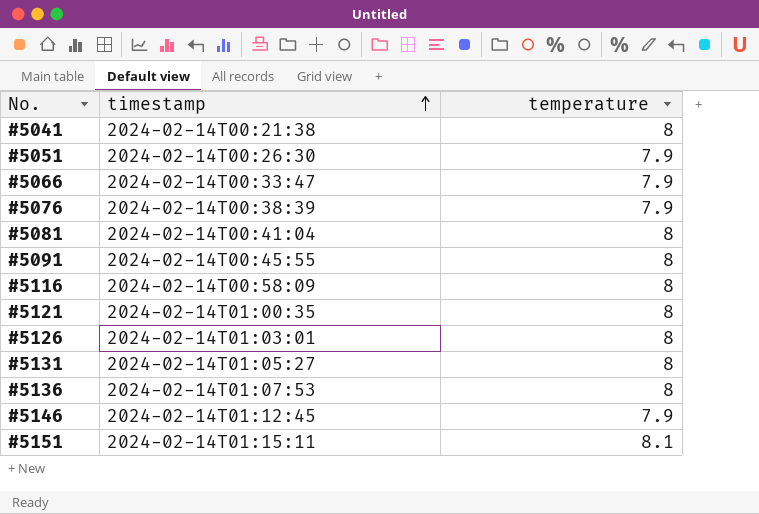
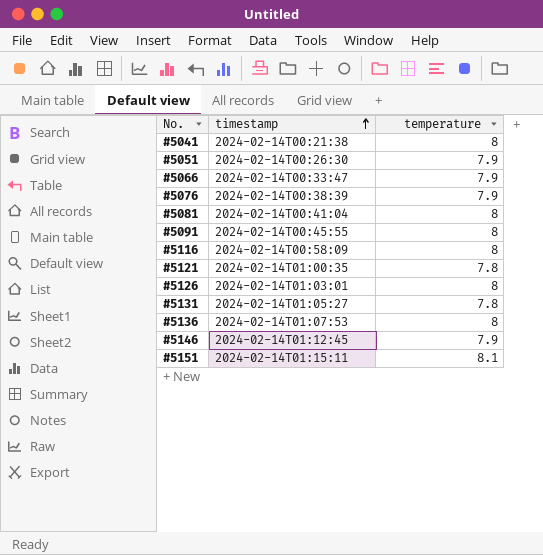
#5121 | temperature: 8 -> 7.8
#5131 | temperature: 8 -> 7.8

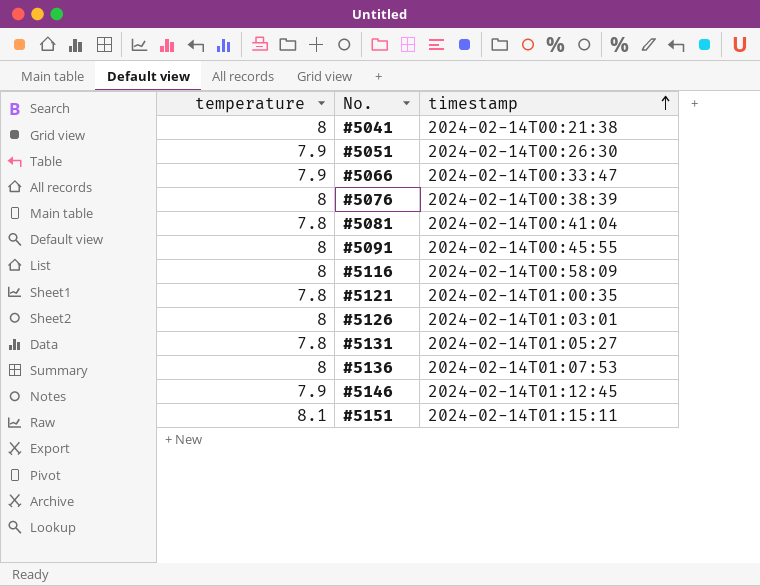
column temperature | position: 3 -> 1
#5076 | temperature: 7.9 -> 8
#5081 | temperature: 8 -> 7.8

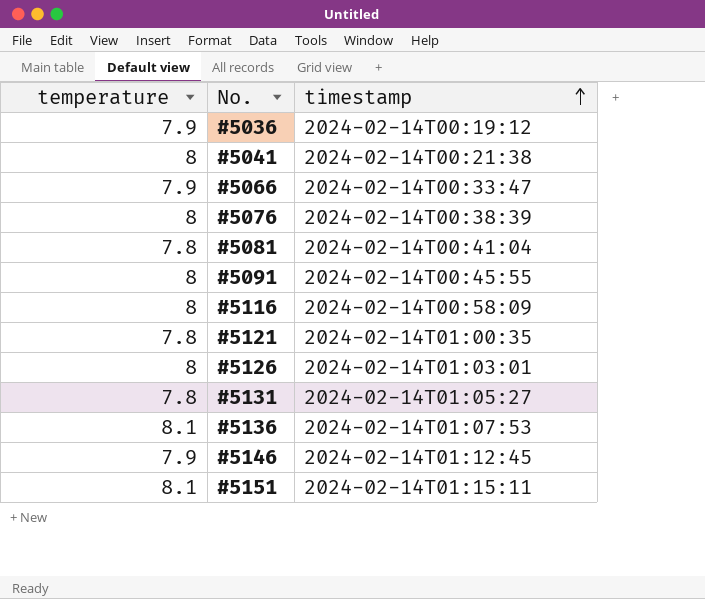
row #5051: 7.9 | 2024-02-14T00:26:30 -> none
row #5036: none -> 7.9 | 2024-02-14T00:19:12
#5136 | temperature: 8 -> 8.1

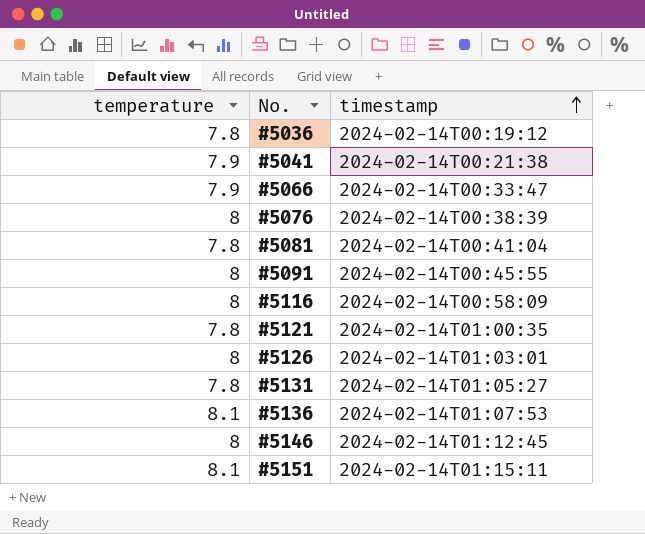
#5036 | temperature: 7.9 -> 7.8
#5041 | temperature: 8 -> 7.9
#5146 | temperature: 7.9 -> 8

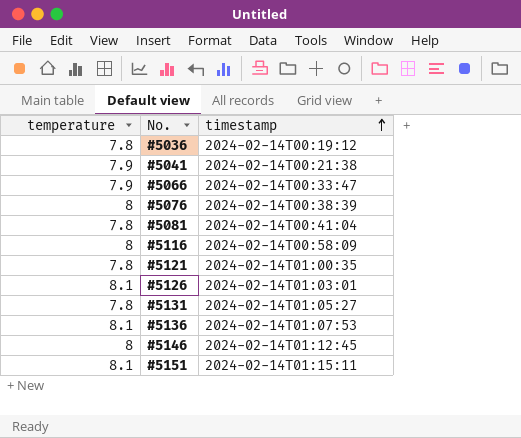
row #5091: 8 | 2024-02-14T00:45:55 -> none
#5126 | temperature: 8 -> 8.1

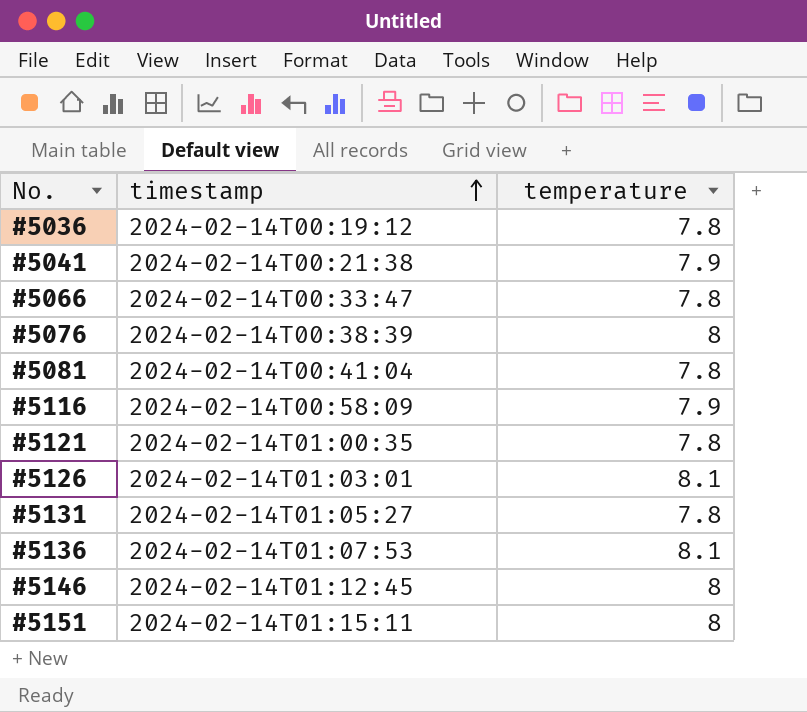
column temperature | position: 1 -> 3
#5066 | temperature: 7.9 -> 7.8
#5116 | temperature: 8 -> 7.9
#5151 | temperature: 8.1 -> 8

